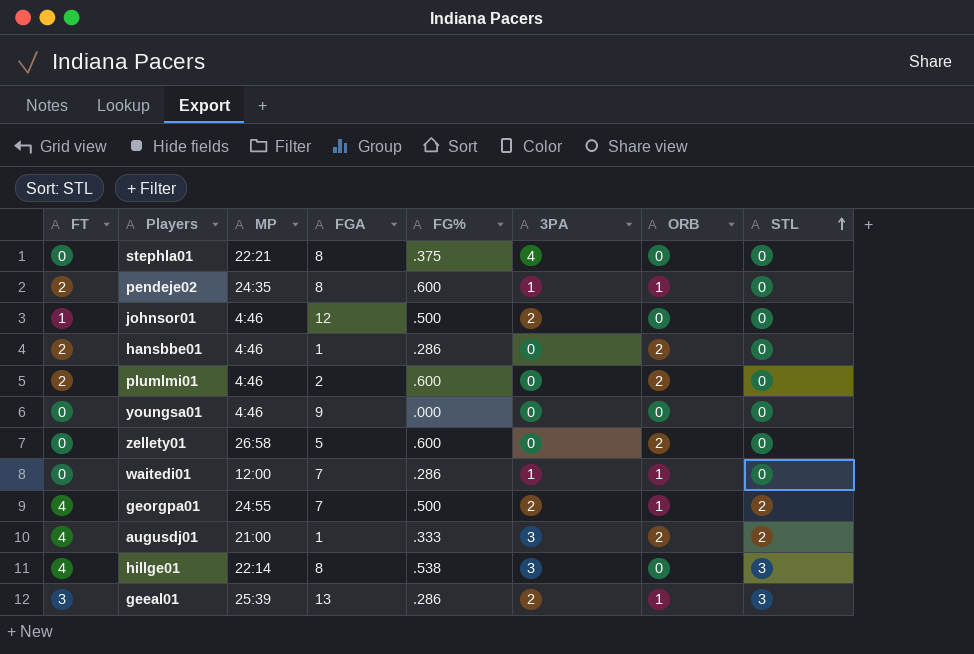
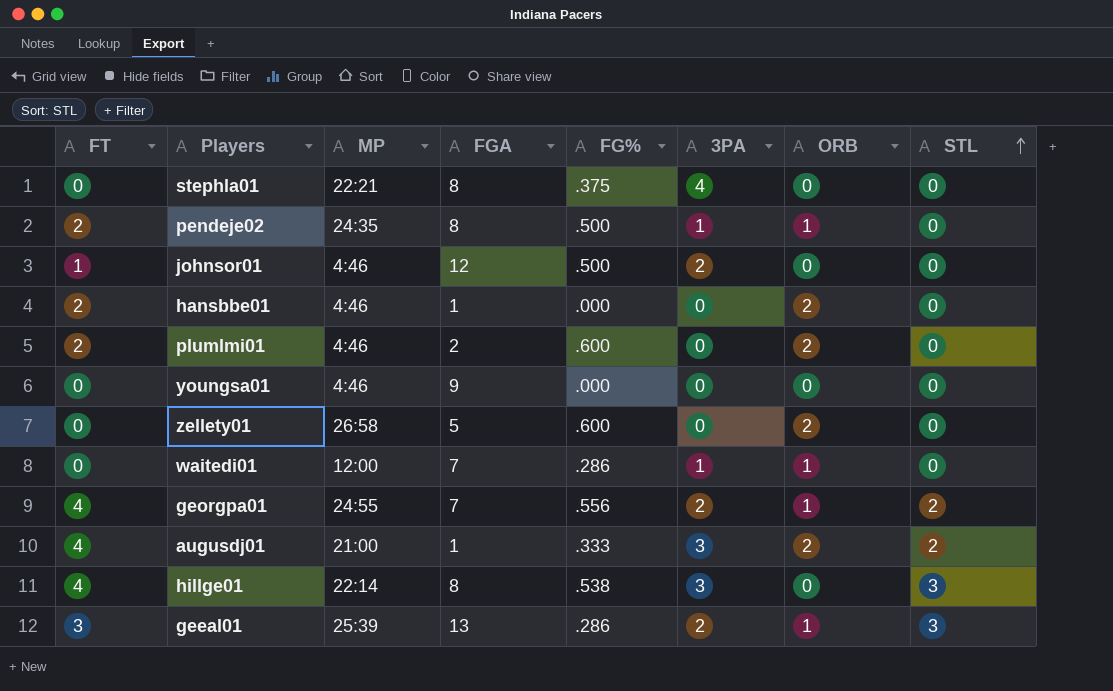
pendeje02 | FG%: .600 -> .500
hansbbe01 | FG%: .286 -> .000
georgpa01 | FG%: .500 -> .556

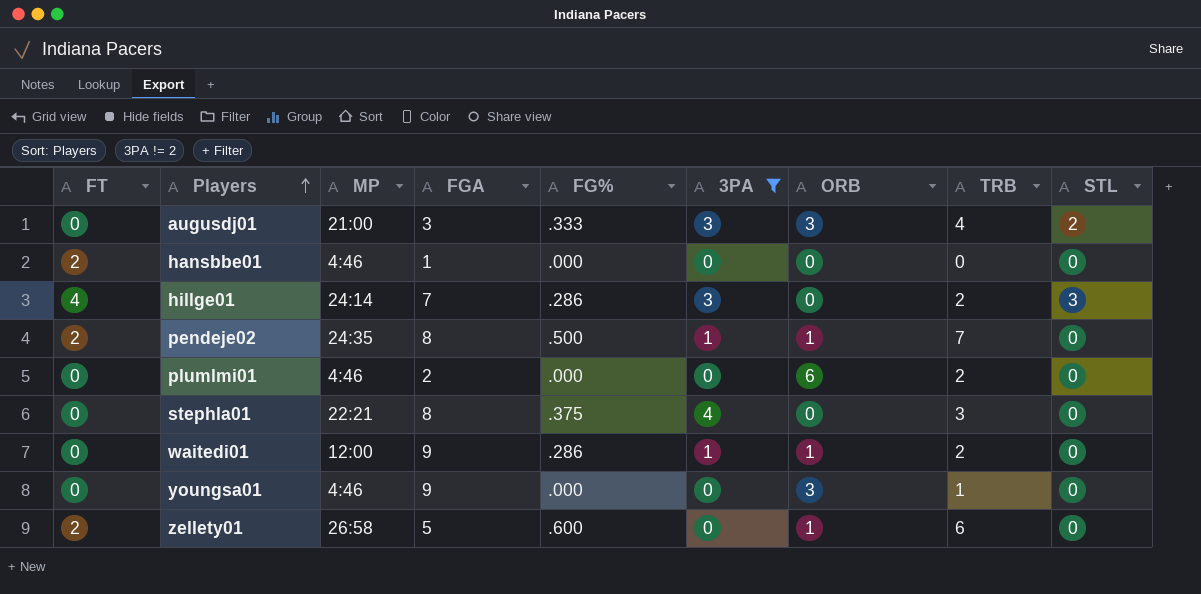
filter: none -> 3PA != 2
row order: STL ascending -> Players ascending
column TRB | position: none -> 8
augusdj01 | FT: 4 -> 0
augusdj01 | FGA: 1 -> 3
augusdj01 | ORB: 2 -> 3
hansbbe01 | ORB: 2 -> 0
hillge01 | MP: 22:14 -> 24:14
hillge01 | FGA: 8 -> 7
hillge01 | FG%: .538 -> .286
plumlmi01 | FT: 2 -> 0
plumlmi01 | FG%: .600 -> .000
plumlmi01 | ORB: 2 -> 6
waitedi01 | FGA: 7 -> 9
youngsa01 | ORB: 0 -> 3
zellety01 | FT: 0 -> 2
zellety01 | ORB: 2 -> 1

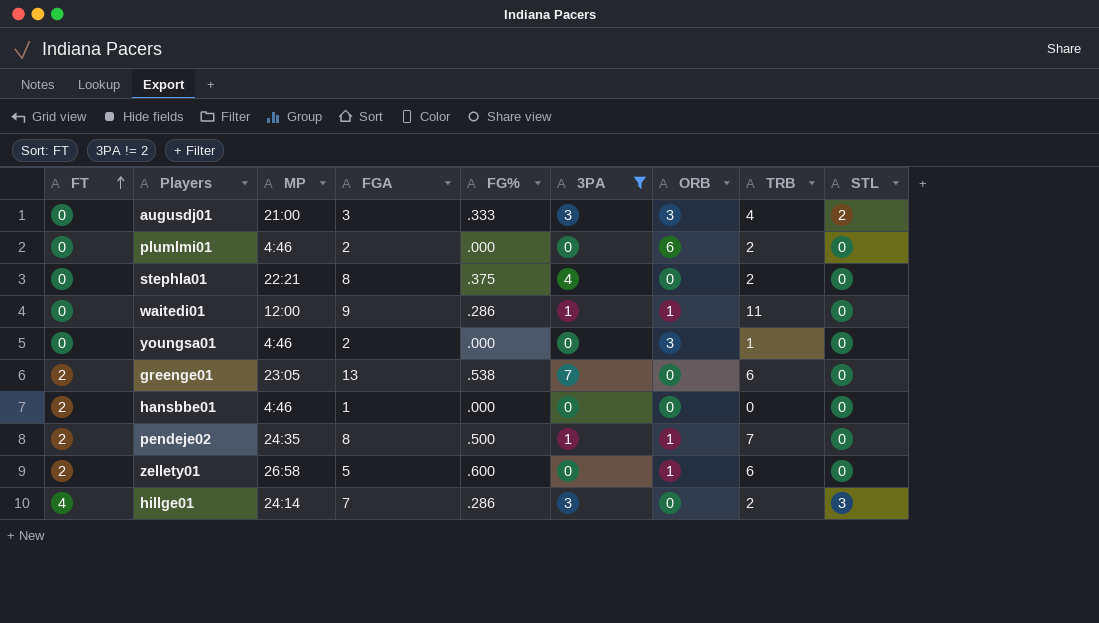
row order: Players ascending -> FT ascending
stephla01 | TRB: 3 -> 2
waitedi01 | TRB: 2 -> 11
youngsa01 | FGA: 9 -> 2
row greenge01: none -> 2 | 23:05 | 13 | .538 | 7 | 0 | 6 | 0

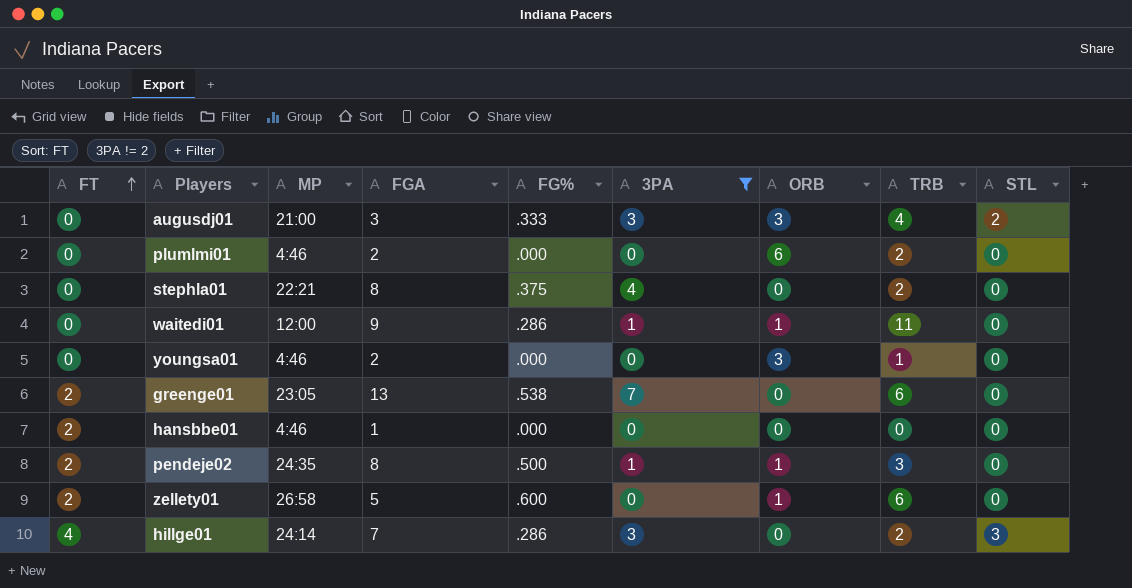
pendeje02 | TRB: 7 -> 3

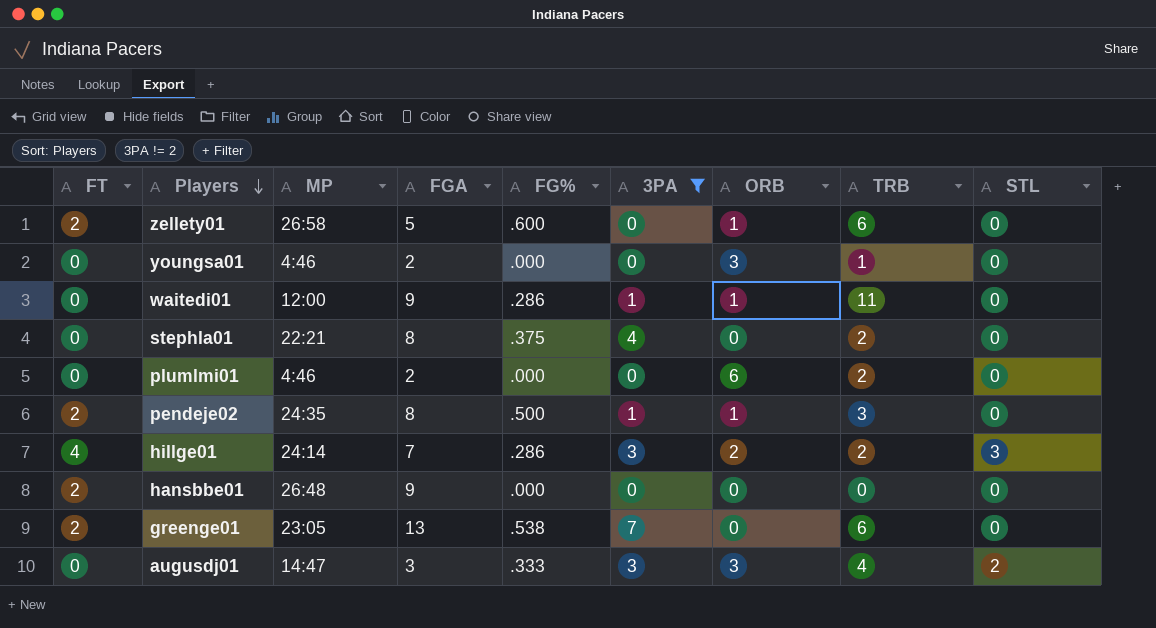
row order: FT ascending -> Players descending
hillge01 | ORB: 0 -> 2
hansbbe01 | MP: 4:46 -> 26:48
hansbbe01 | FGA: 1 -> 9
augusdj01 | MP: 21:00 -> 14:47

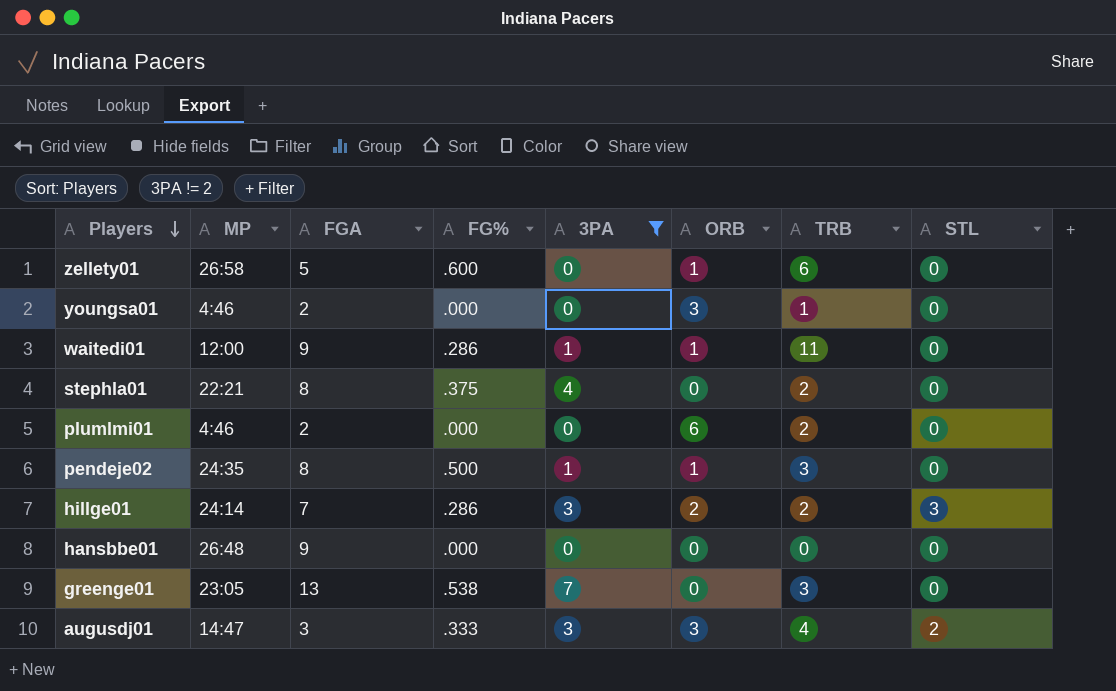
column FT | position: 1 -> none
greenge01 | TRB: 6 -> 3

